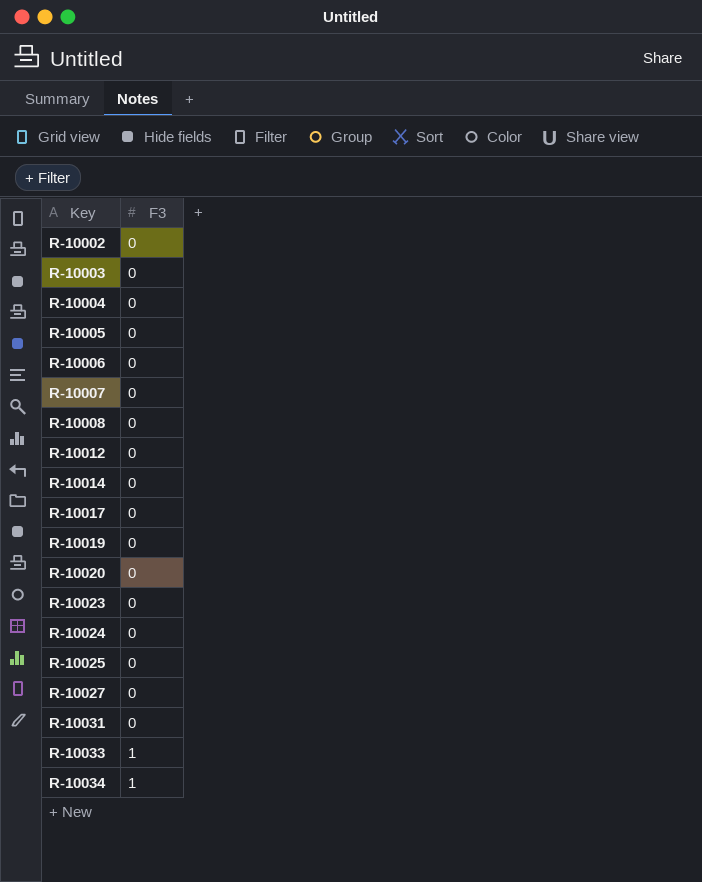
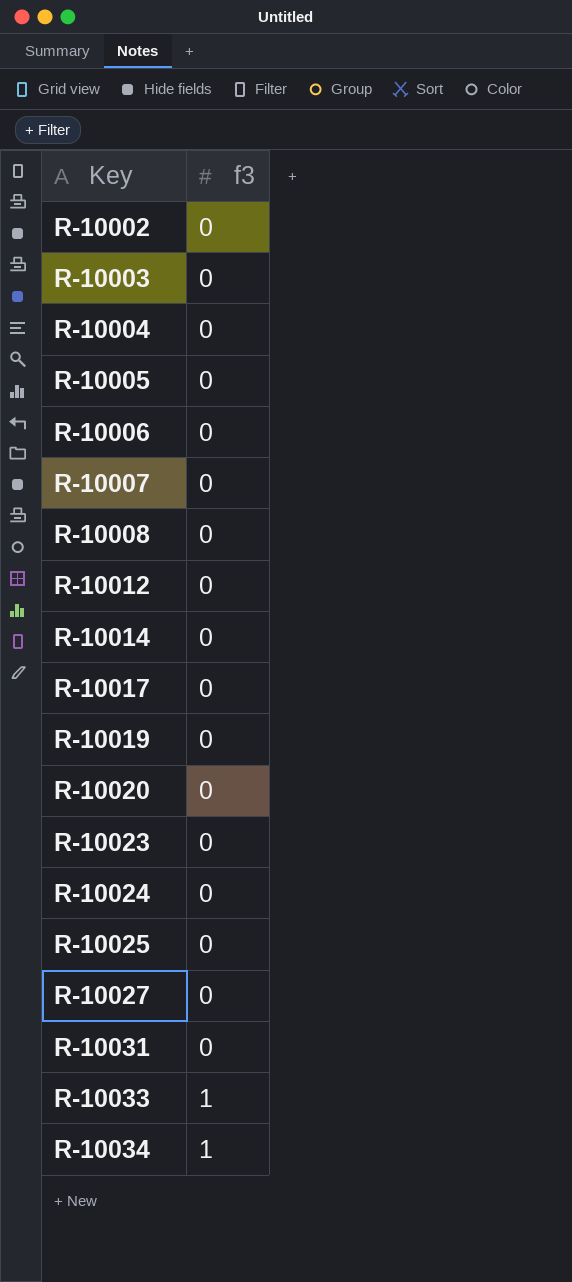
column name: F3 -> f3

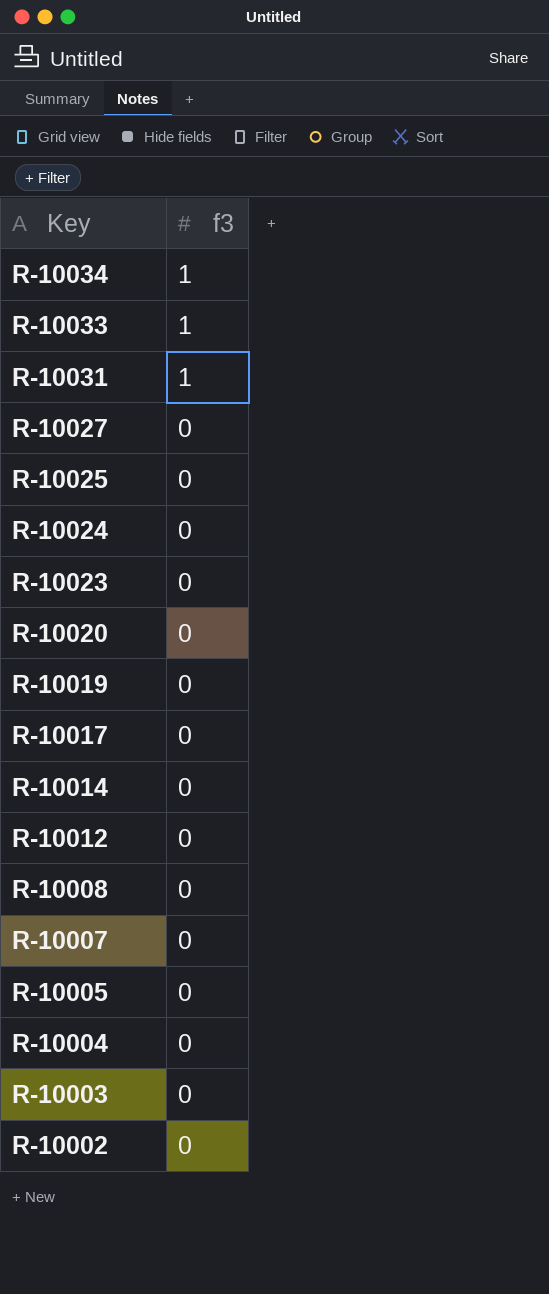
row order: Key ascending -> Key descending
row R-10006: 0 -> none
R-10031 | f3: 0 -> 1

